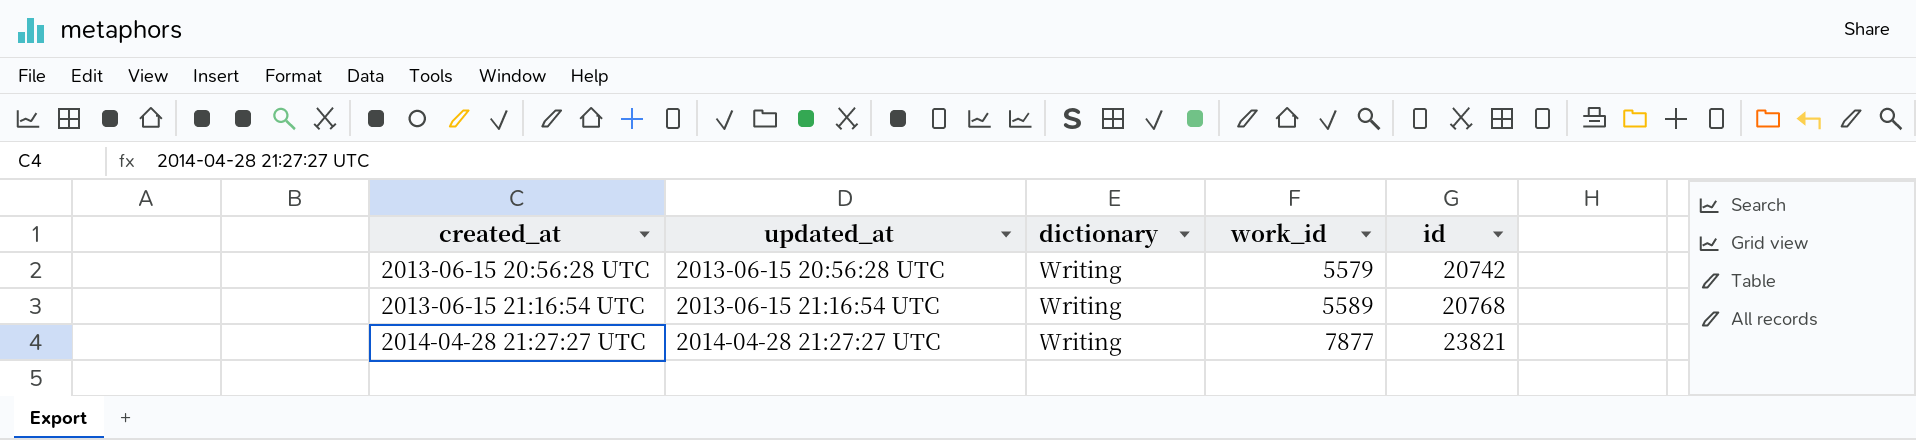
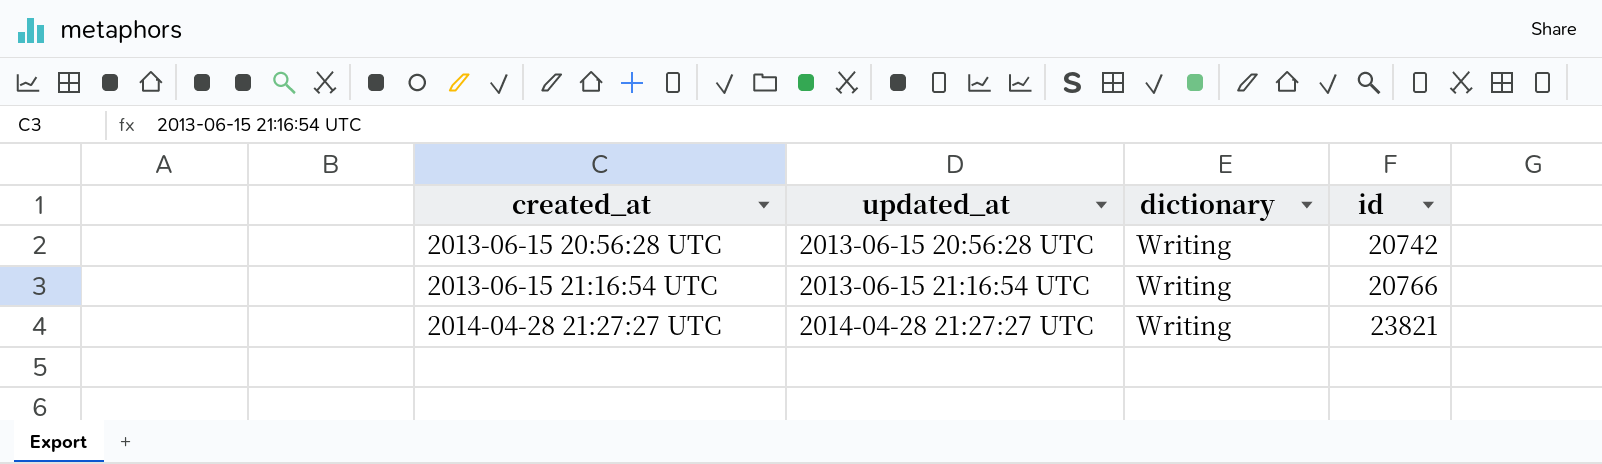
column work_id | position: 4 -> none
2013-06-15 21:16:54 UTC | id: 20768 -> 20766

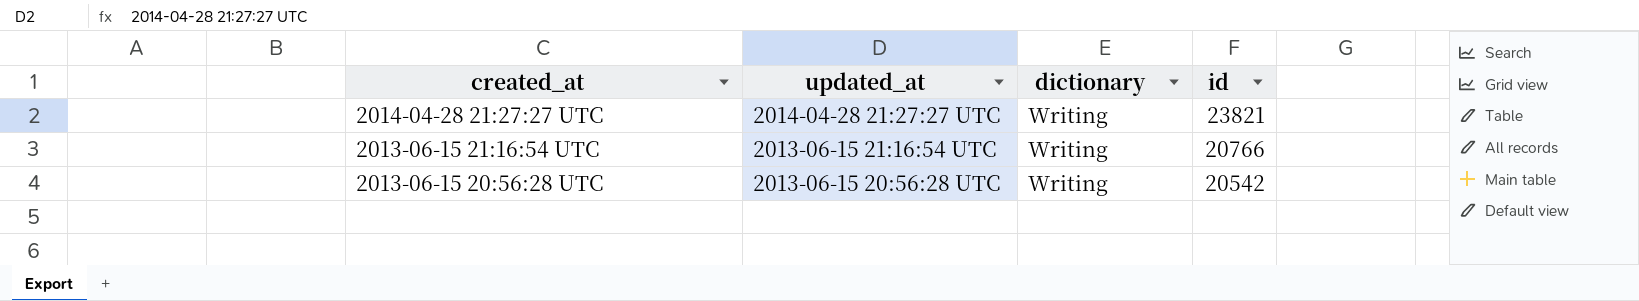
row order: created_at ascending -> created_at descending
2013-06-15 20:56:28 UTC | id: 20742 -> 20542

